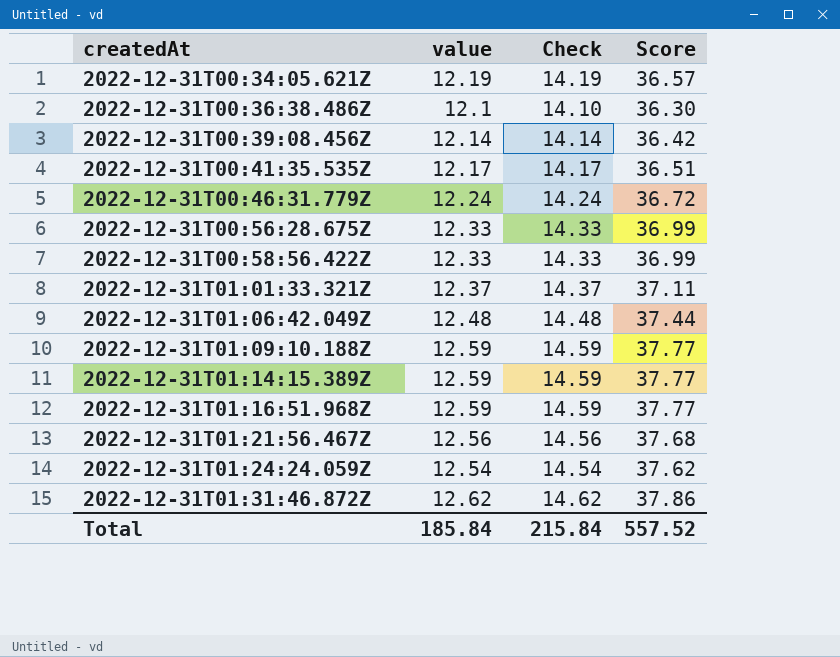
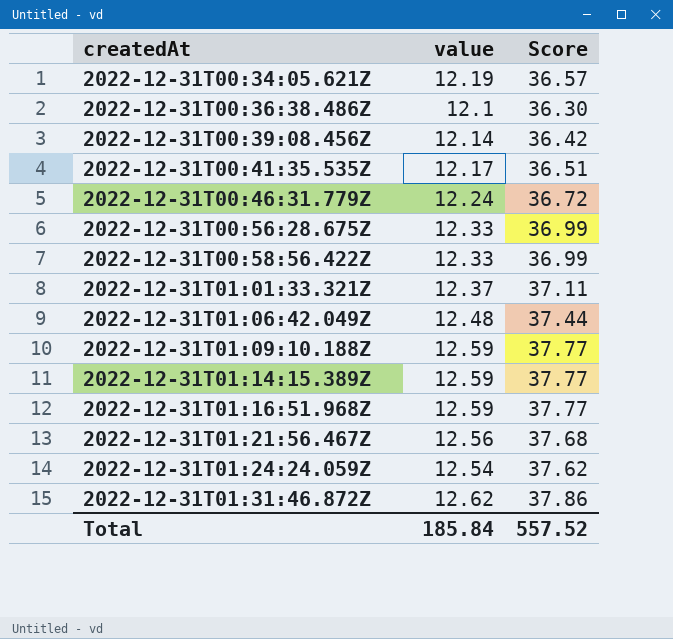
column Check | formula: [value] + 2 -> none

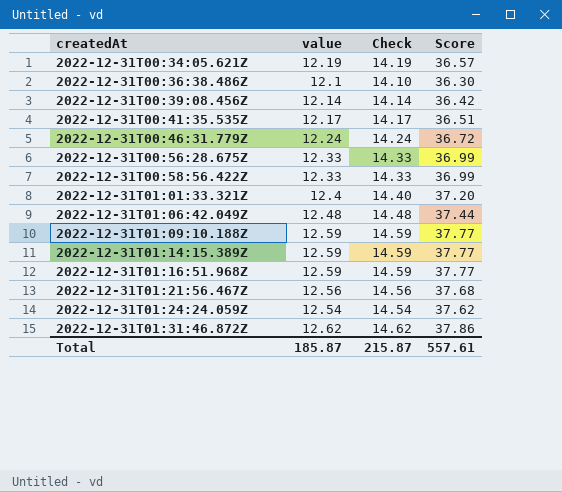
column Check | formula: none -> [value] + 2
2022-12-31T01:01:33.321Z | value: 12.37 -> 12.4
2022-12-31T01:01:33.321Z | Score: 37.11 -> 37.20
Total | value: 185.84 -> 185.87
Total | Score: 557.52 -> 557.61

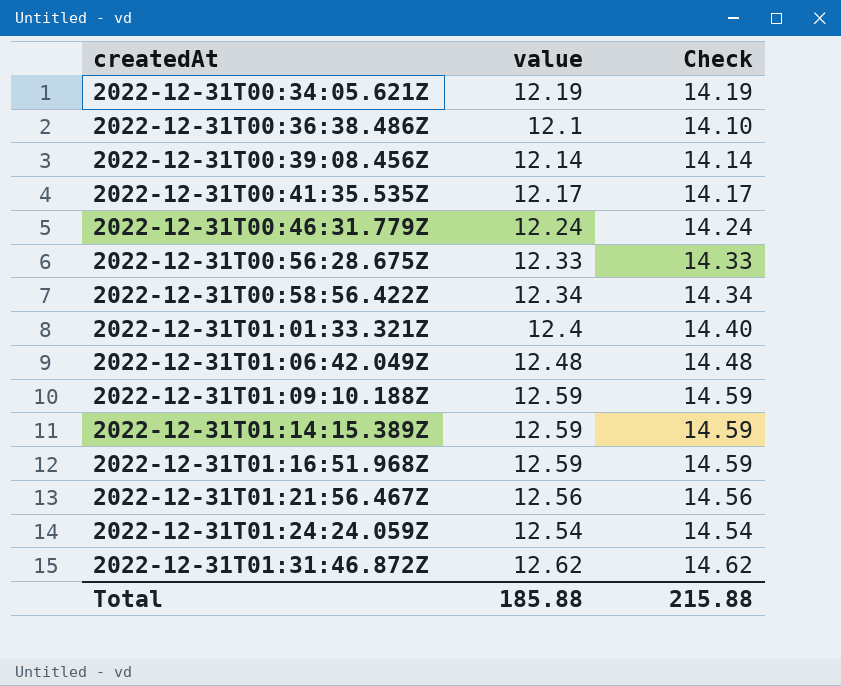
column Score | formula: [value] * 3 -> none
2022-12-31T00:58:56.422Z | value: 12.33 -> 12.34
2022-12-31T00:58:56.422Z | Check: 14.33 -> 14.34
Total | value: 185.87 -> 185.88
Total | Check: 215.87 -> 215.88

